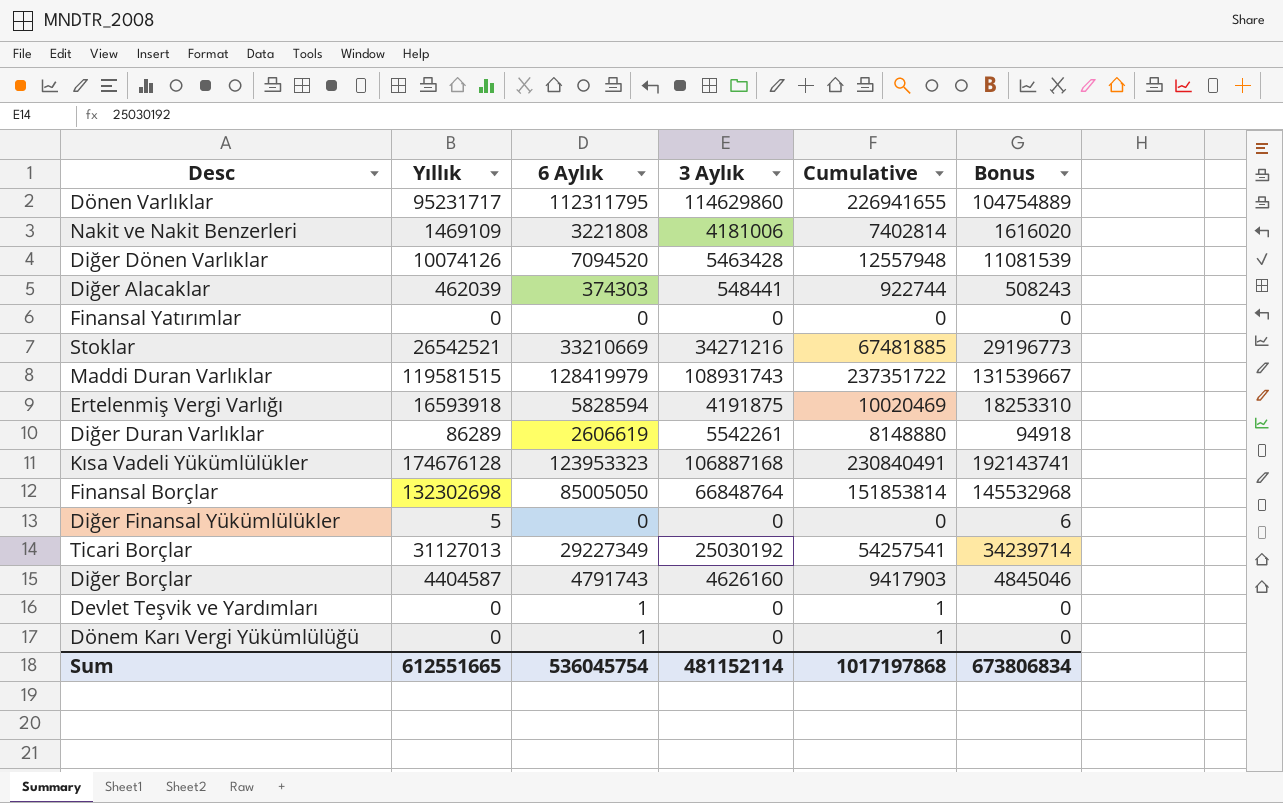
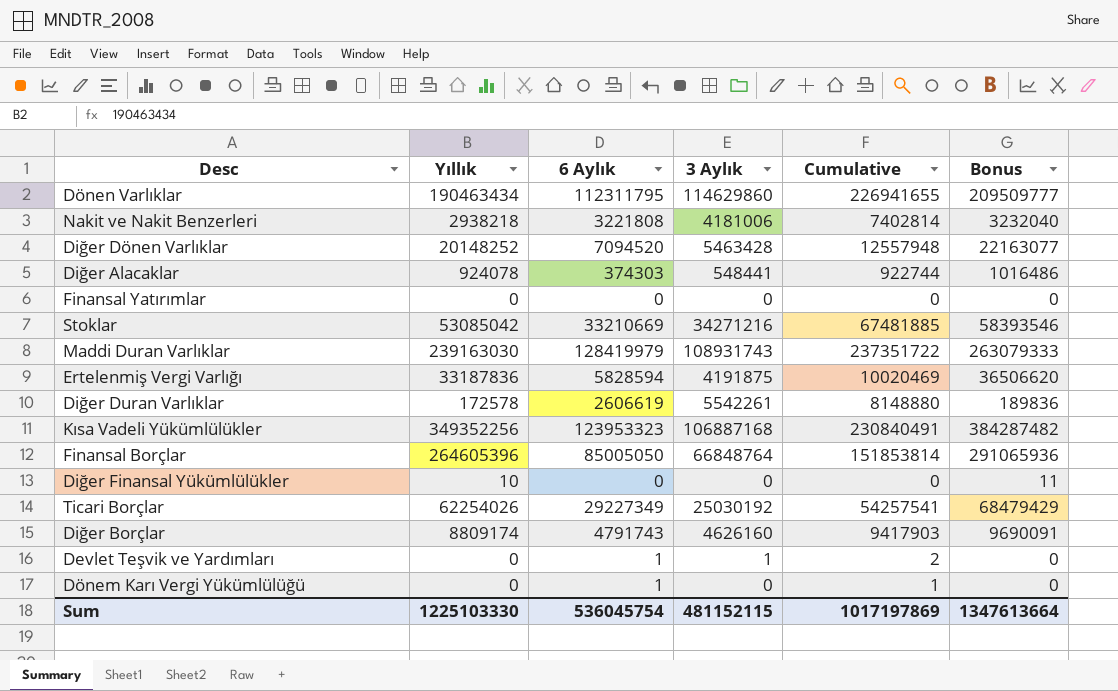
Dönen Varlıklar | Yıllık: 95231717 -> 190463434
Dönen Varlıklar | Bonus: 104754889 -> 209509777
Nakit ve Nakit Benzerleri | Yıllık: 1469109 -> 2938218
Nakit ve Nakit Benzerleri | Bonus: 1616020 -> 3232040
Diğer Dönen Varlıklar | Yıllık: 10074126 -> 20148252
Diğer Dönen Varlıklar | Bonus: 11081539 -> 22163077
Diğer Alacaklar | Yıllık: 462039 -> 924078
Diğer Alacaklar | Bonus: 508243 -> 1016486
Stoklar | Yıllık: 26542521 -> 53085042
Stoklar | Bonus: 29196773 -> 58393546
Maddi Duran Varlıklar | Yıllık: 119581515 -> 239163030
Maddi Duran Varlıklar | Bonus: 131539667 -> 263079333
Ertelenmiş Vergi Varlığı | Yıllık: 16593918 -> 33187836
Ertelenmiş Vergi Varlığı | Bonus: 18253310 -> 36506620
Diğer Duran Varlıklar | Yıllık: 86289 -> 172578
Diğer Duran Varlıklar | Bonus: 94918 -> 189836
Kısa Vadeli Yükümlülükler | Yıllık: 174676128 -> 349352256
Kısa Vadeli Yükümlülükler | Bonus: 192143741 -> 384287482
Finansal Borçlar | Yıllık: 132302698 -> 264605396
Finansal Borçlar | Bonus: 145532968 -> 291065936
Diğer Finansal Yükümlülükler | Yıllık: 5 -> 10
Diğer Finansal Yükümlülükler | Bonus: 6 -> 11
Ticari Borçlar | Yıllık: 31127013 -> 62254026
Ticari Borçlar | Bonus: 34239714 -> 68479429
Diğer Borçlar | Yıllık: 4404587 -> 8809174
Diğer Borçlar | Bonus: 4845046 -> 9690091
Devlet Teşvik ve Yardımları | 3 Aylık: 0 -> 1
Devlet Teşvik ve Yardımları | Cumulative: 1 -> 2
Sum | Yıllık: 612551665 -> 1225103330
Sum | 3 Aylık: 481152114 -> 481152115
Sum | Cumulative: 1017197868 -> 1017197869
Sum | Bonus: 673806834 -> 1347613664

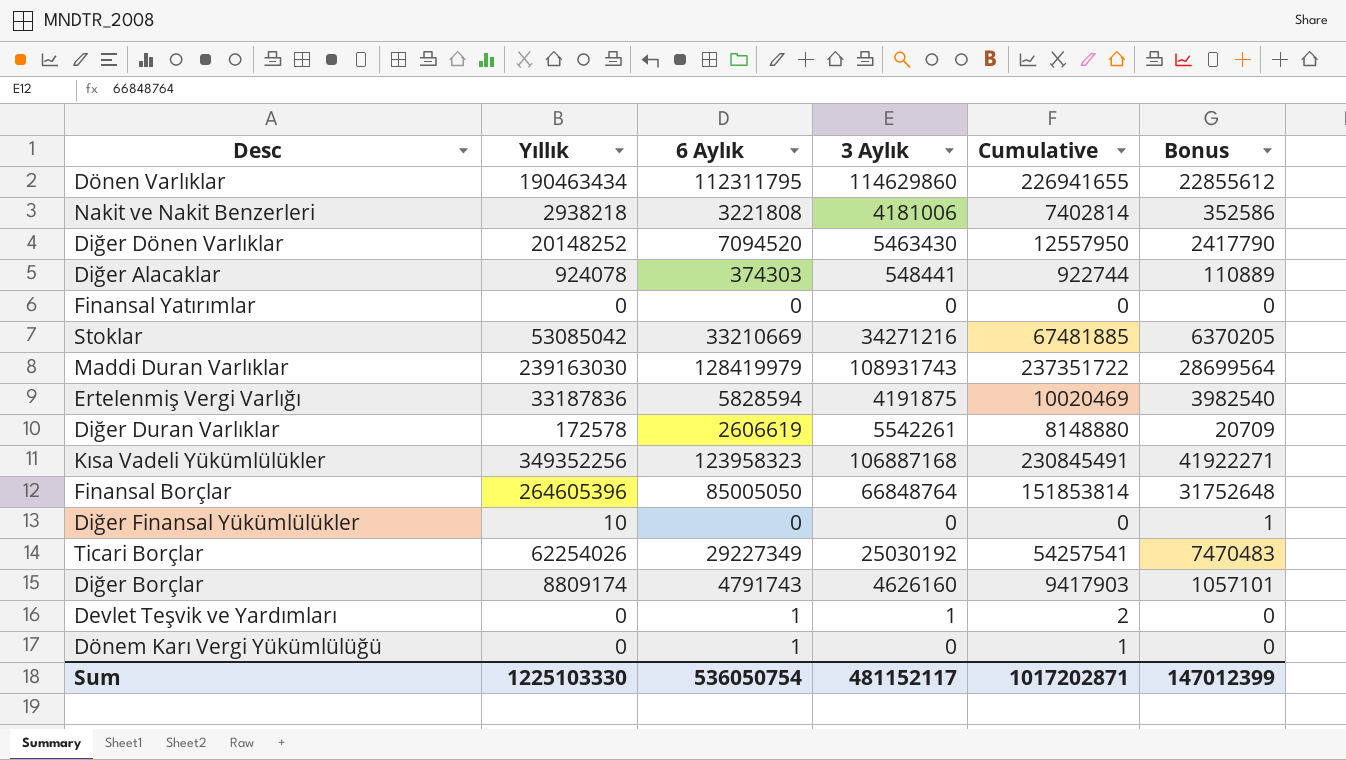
column Bonus | formula: [Yıllık] * 1.1 -> [Yıllık] * 0.12
Diğer Dönen Varlıklar | 3 Aylık: 5463428 -> 5463430
Diğer Dönen Varlıklar | Cumulative: 12557948 -> 12557950
Kısa Vadeli Yükümlülükler | 6 Aylık: 123953323 -> 123958323
Kısa Vadeli Yükümlülükler | Cumulative: 230840491 -> 230845491
Sum | 6 Aylık: 536045754 -> 536050754
Sum | 3 Aylık: 481152115 -> 481152117
Sum | Cumulative: 1017197869 -> 1017202871
Sum | Bonus: 1347613664 -> 147012399

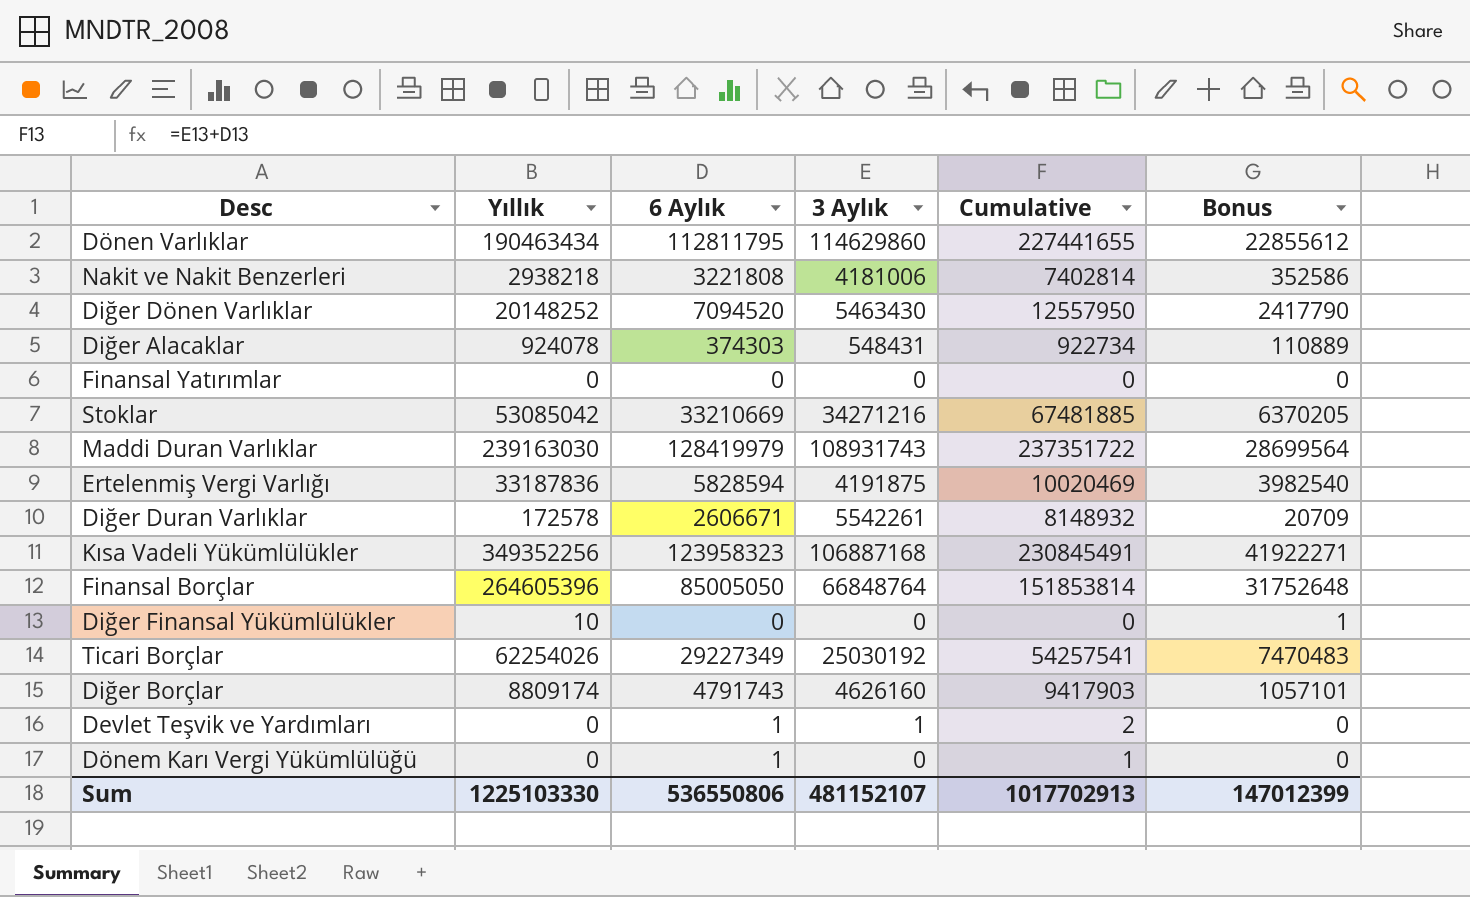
Dönen Varlıklar | 6 Aylık: 112311795 -> 112811795
Dönen Varlıklar | Cumulative: 226941655 -> 227441655
Diğer Alacaklar | 3 Aylık: 548441 -> 548431
Diğer Alacaklar | Cumulative: 922744 -> 922734
Diğer Duran Varlıklar | 6 Aylık: 2606619 -> 2606671
Diğer Duran Varlıklar | Cumulative: 8148880 -> 8148932
Sum | 6 Aylık: 536050754 -> 536550806
Sum | 3 Aylık: 481152117 -> 481152107
Sum | Cumulative: 1017202871 -> 1017702913

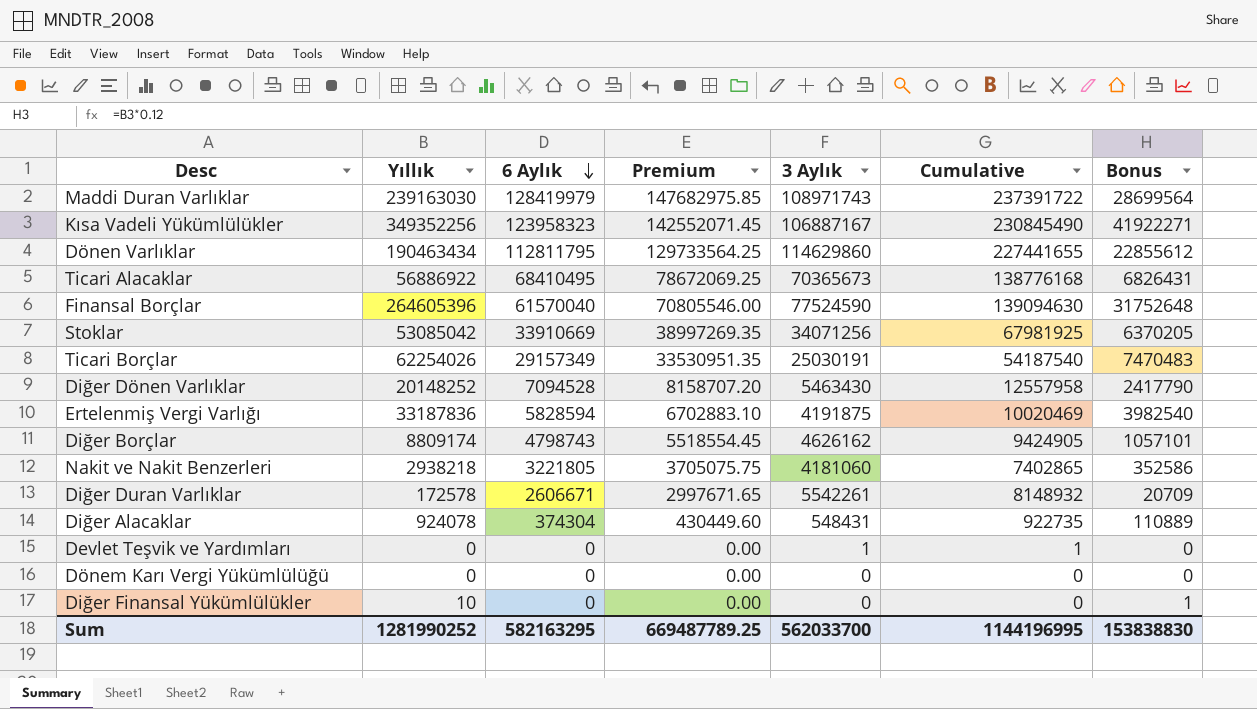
row order: none -> 6 Aylık descending
column Premium | formula: none -> [6 Aylık] * 1.15
row Finansal Yatırımlar: 0 | 0 | 0 | 0 | 0 -> none
Maddi Duran Varlıklar | 3 Aylık: 108931743 -> 108971743
Maddi Duran Varlıklar | Cumulative: 237351722 -> 237391722
Kısa Vadeli Yükümlülükler | 3 Aylık: 106887168 -> 106887167
Kısa Vadeli Yükümlülükler | Cumulative: 230845491 -> 230845490
row Ticari Alacaklar: none -> 56886922 | 68410495 | 78672069.25 | 70365673 | 138776168 | 6826431
Finansal Borçlar | 6 Aylık: 85005050 -> 61570040
Finansal Borçlar | 3 Aylık: 66848764 -> 77524590
Finansal Borçlar | Cumulative: 151853814 -> 139094630
Stoklar | 6 Aylık: 33210669 -> 33910669
Stoklar | 3 Aylık: 34271216 -> 34071256
Stoklar | Cumulative: 67481885 -> 67981925
Ticari Borçlar | 6 Aylık: 29227349 -> 29157349
Ticari Borçlar | 3 Aylık: 25030192 -> 25030191
Ticari Borçlar | Cumulative: 54257541 -> 54187540
Diğer Dönen Varlıklar | 6 Aylık: 7094520 -> 7094528
Diğer Dönen Varlıklar | Cumulative: 12557950 -> 12557958
Diğer Borçlar | 6 Aylık: 4791743 -> 4798743
Diğer Borçlar | 3 Aylık: 4626160 -> 4626162
Diğer Borçlar | Cumulative: 9417903 -> 9424905
Nakit ve Nakit Benzerleri | 6 Aylık: 3221808 -> 3221805
Nakit ve Nakit Benzerleri | 3 Aylık: 4181006 -> 4181060
Nakit ve Nakit Benzerleri | Cumulative: 7402814 -> 7402865
Diğer Alacaklar | 6 Aylık: 374303 -> 374304
Diğer Alacaklar | Cumulative: 922734 -> 922735
Devlet Teşvik ve Yardımları | 6 Aylık: 1 -> 0
Devlet Teşvik ve Yardımları | Cumulative: 2 -> 1
Dönem Karı Vergi Yükümlülüğü | 6 Aylık: 1 -> 0
Dönem Karı Vergi Yükümlülüğü | Cumulative: 1 -> 0
Sum | Yıllık: 1225103330 -> 1281990252
Sum | 6 Aylık: 536550806 -> 582163295
Sum | 3 Aylık: 481152107 -> 562033700
Sum | Cumulative: 1017702913 -> 1144196995
Sum | Bonus: 147012399 -> 153838830

